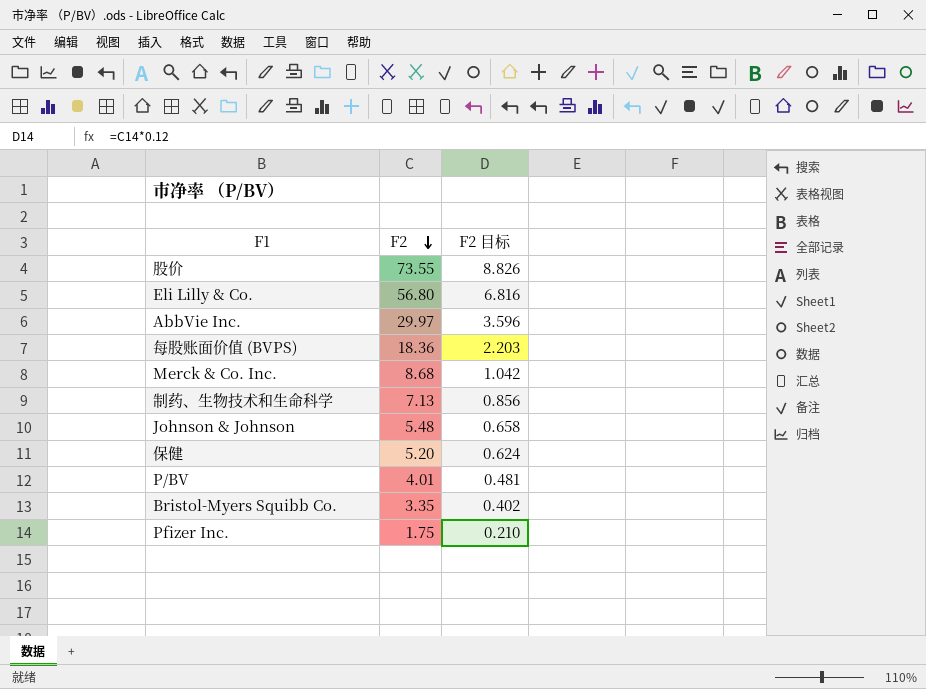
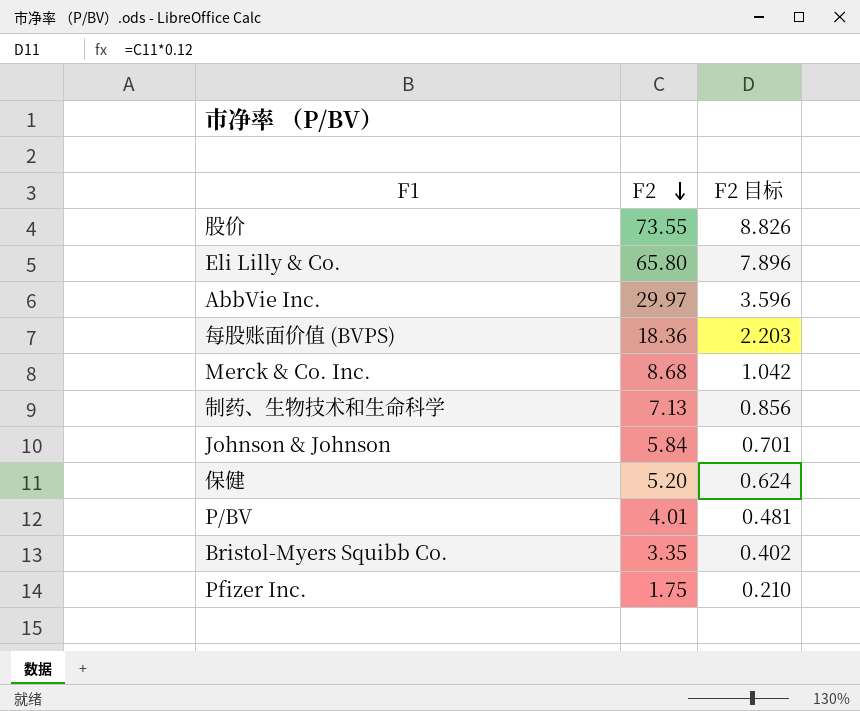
Eli Lilly & Co. | F2: 56.80 -> 65.80
Eli Lilly & Co. | F2 目标: 6.816 -> 7.896
Johnson & Johnson | F2: 5.48 -> 5.84
Johnson & Johnson | F2 目标: 0.658 -> 0.701

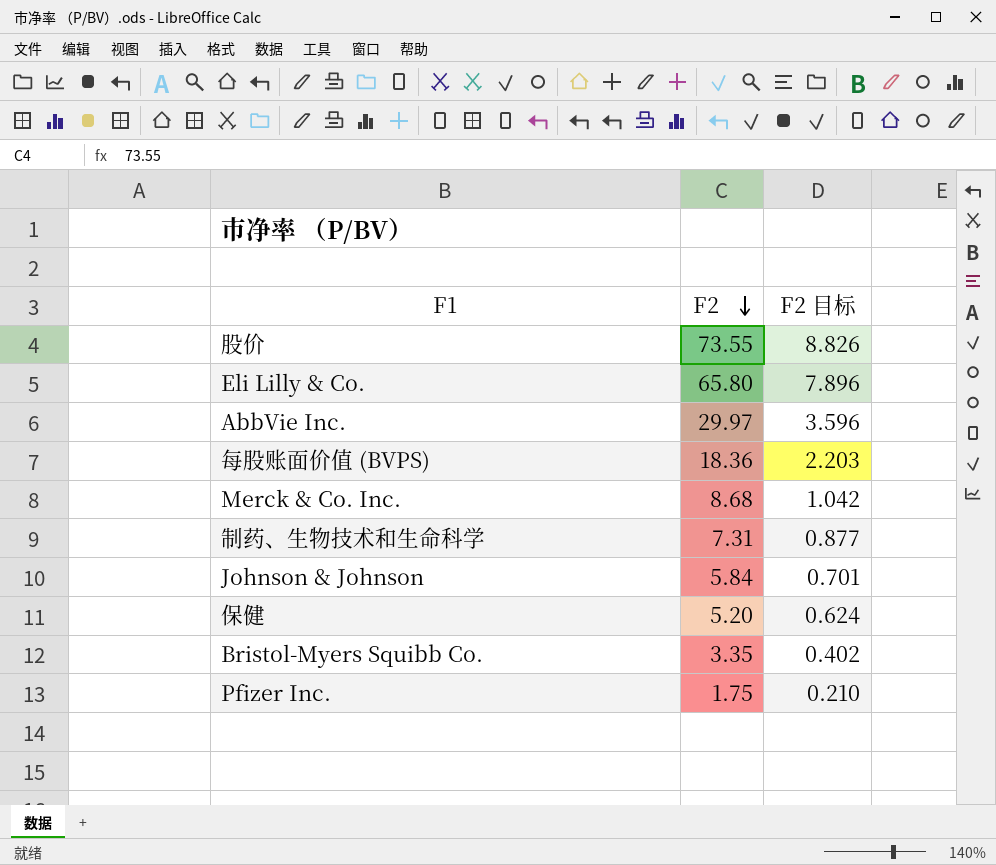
row P/BV: 4.01 | 0.481 -> none
制药、生物技术和生命科学 | F2: 7.13 -> 7.31
制药、生物技术和生命科学 | F2 目标: 0.856 -> 0.877

